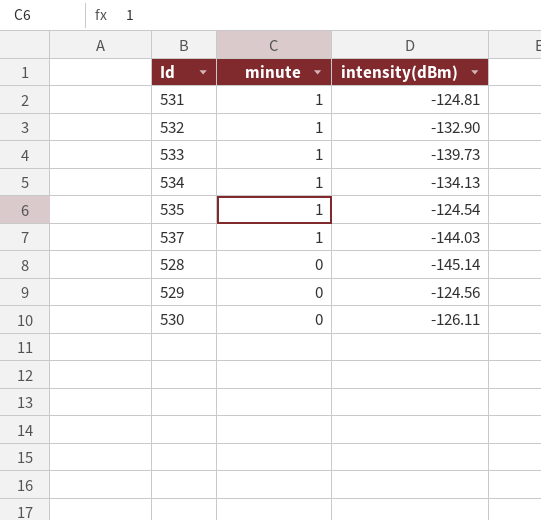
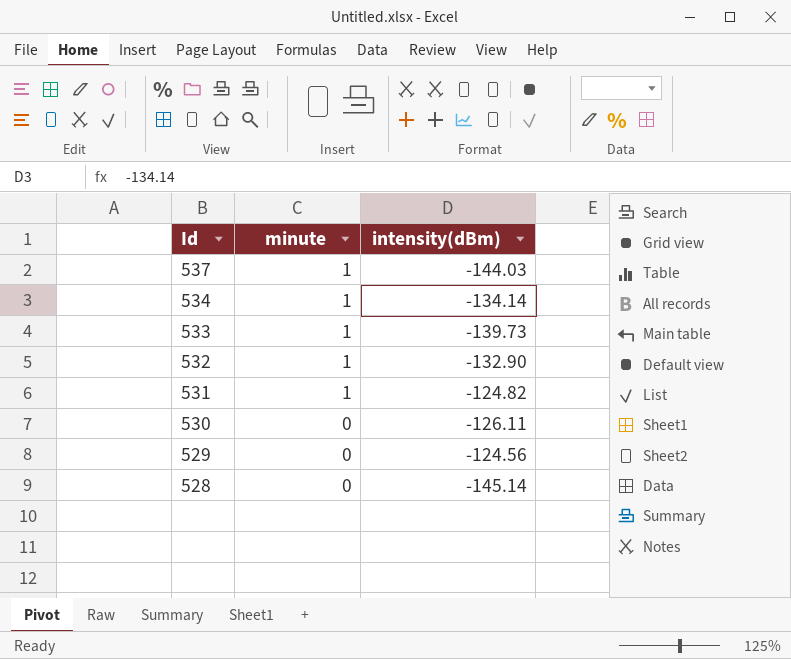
row order: minute descending -> Id descending
row 535: 1 | -124.54 -> none
534 | intensity(dBm): -134.13 -> -134.14
531 | intensity(dBm): -124.81 -> -124.82

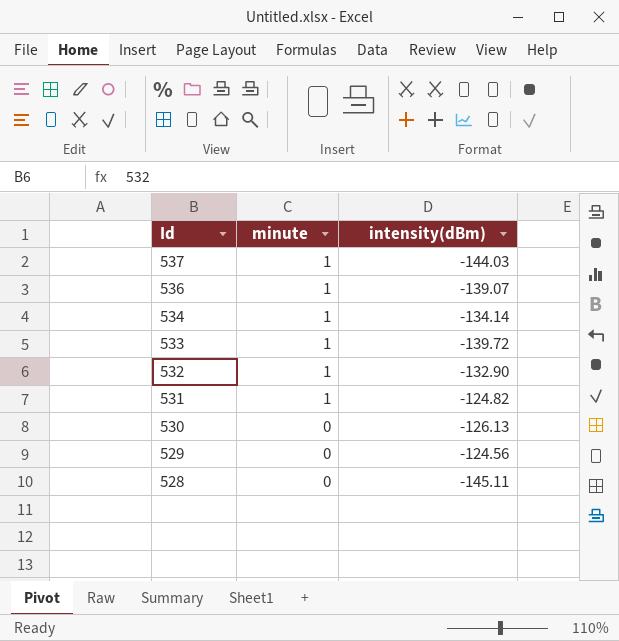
row 536: none -> 1 | -139.07
533 | intensity(dBm): -139.73 -> -139.72
530 | intensity(dBm): -126.11 -> -126.13
528 | intensity(dBm): -145.14 -> -145.11

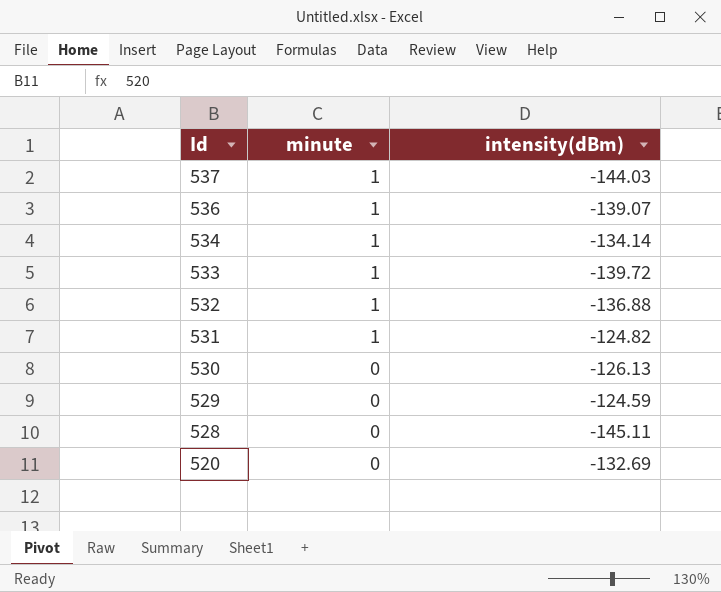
532 | intensity(dBm): -132.90 -> -136.88
529 | intensity(dBm): -124.56 -> -124.59
row 520: none -> 0 | -132.69

